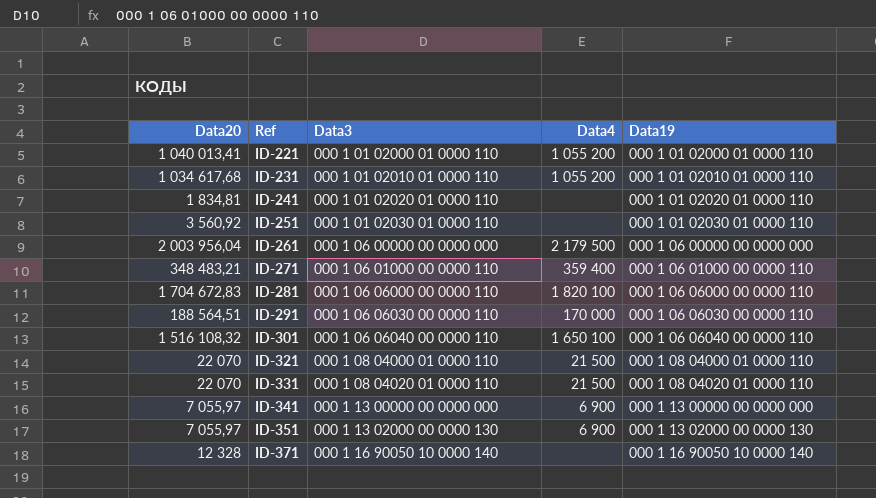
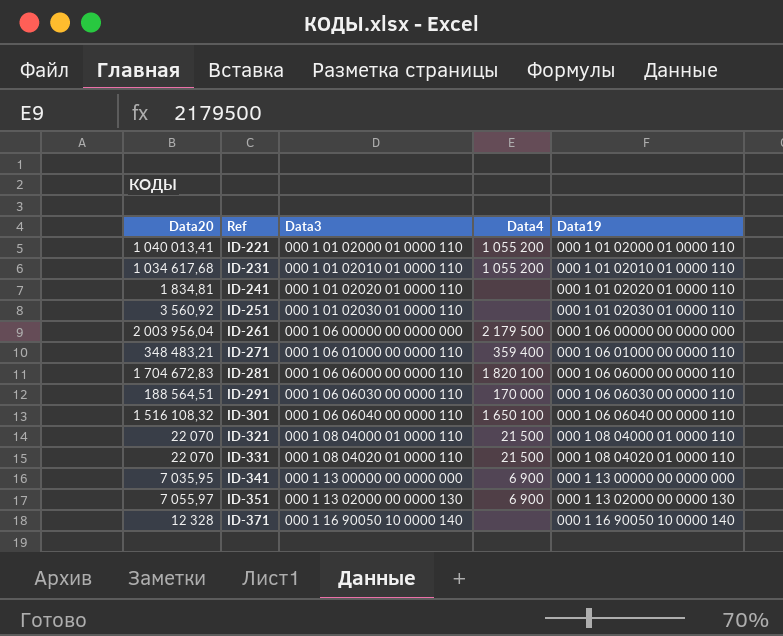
ID-341 | Data20: 7 055,97 -> 7 035,95

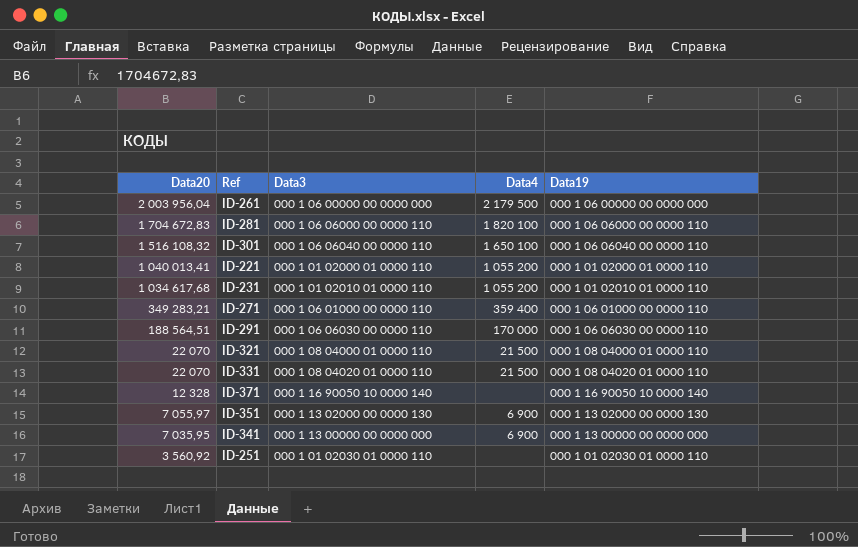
row order: Ref ascending -> Data20 descending
row ID-241: 1 834,81 | 000 1 01 02020 01 0000 110 | none | 000 1 01 02020 01 0000 110 -> none
ID-271 | Data20: 348 483,21 -> 349 283,21

